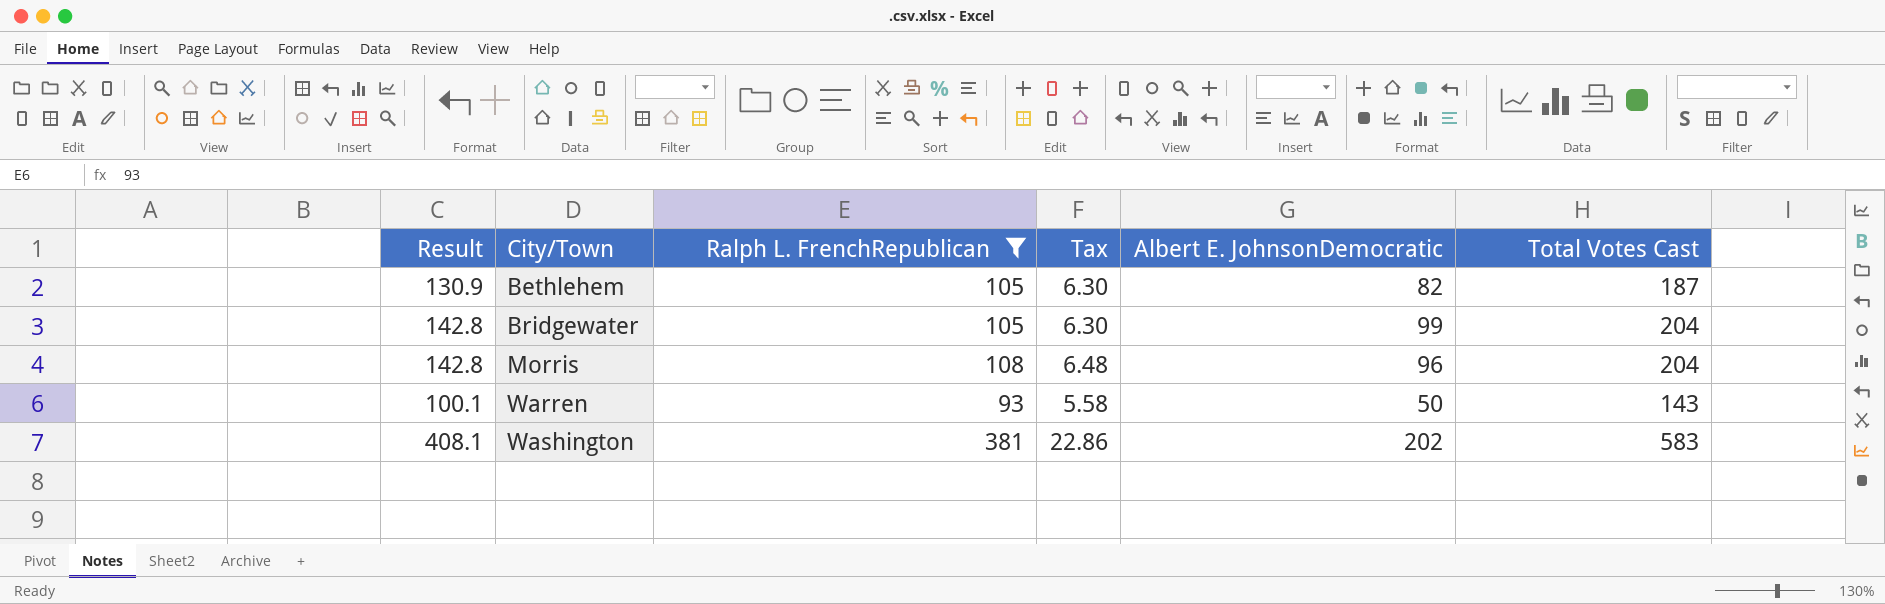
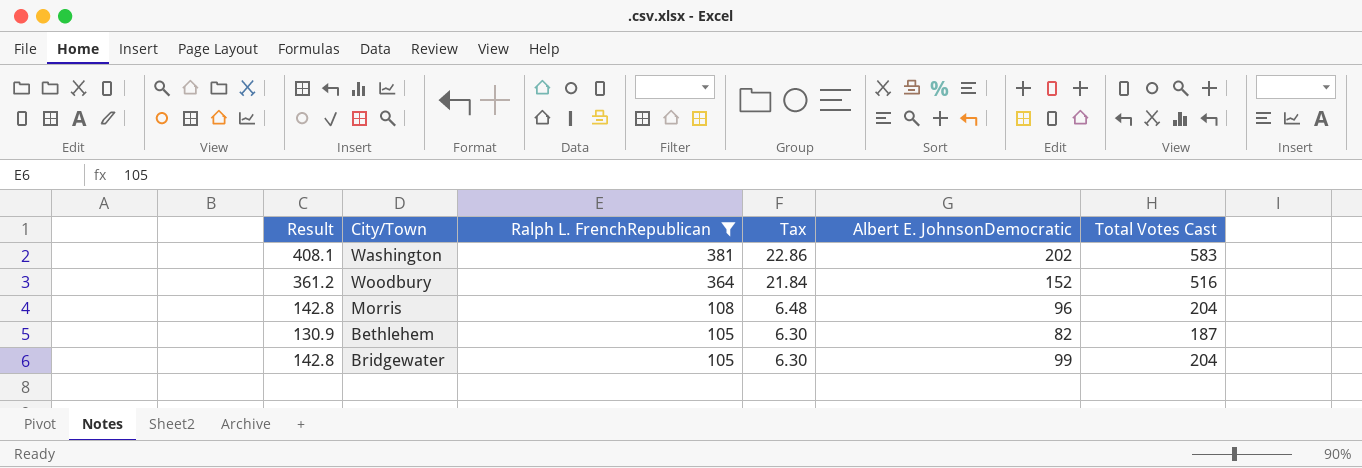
row order: City/Town ascending -> Ralph L. FrenchRepublican descending
row Warren: 100.1 | 93 | 5.58 | 50 | 143 -> none
row Woodbury: none -> 361.2 | 364 | 21.84 | 152 | 516

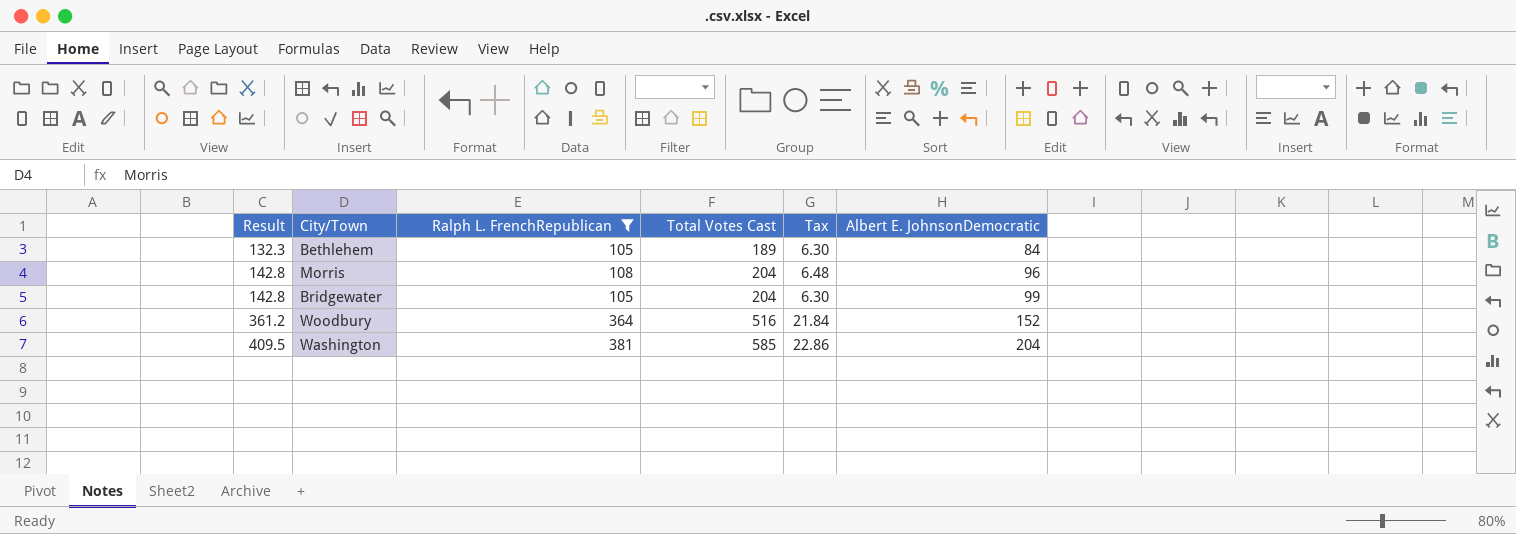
row order: Ralph L. FrenchRepublican descending -> Result ascending
column Total Votes Cast | position: 6 -> 4
Bethlehem | Result: 130.9 -> 132.3
Bethlehem | Total Votes Cast: 187 -> 189
Bethlehem | Albert E. JohnsonDemocratic: 82 -> 84
Washington | Result: 408.1 -> 409.5
Washington | Total Votes Cast: 583 -> 585
Washington | Albert E. JohnsonDemocratic: 202 -> 204

